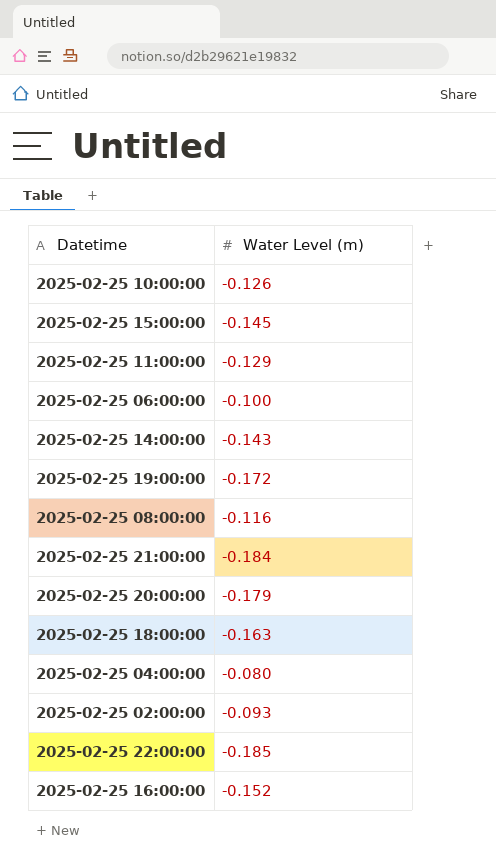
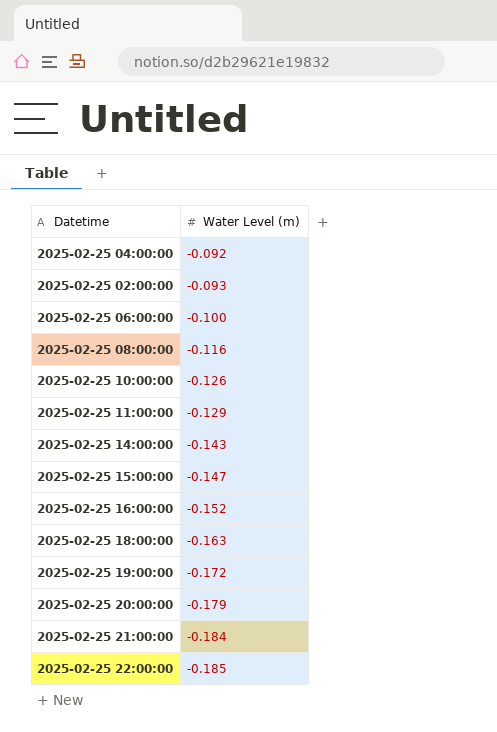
row order: none -> Water Level (m) descending
2025-02-25 04:00:00 | Water Level (m): -0.080 -> -0.092
2025-02-25 15:00:00 | Water Level (m): -0.145 -> -0.147

